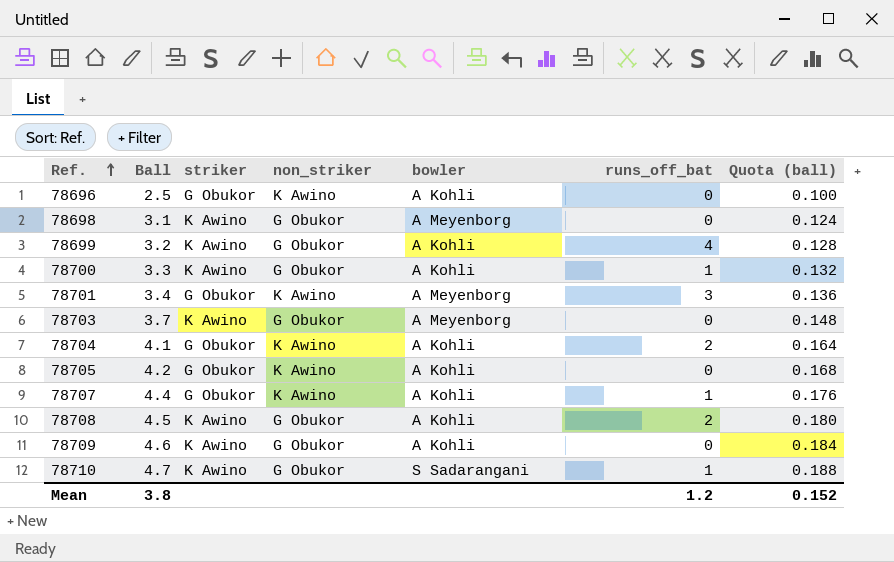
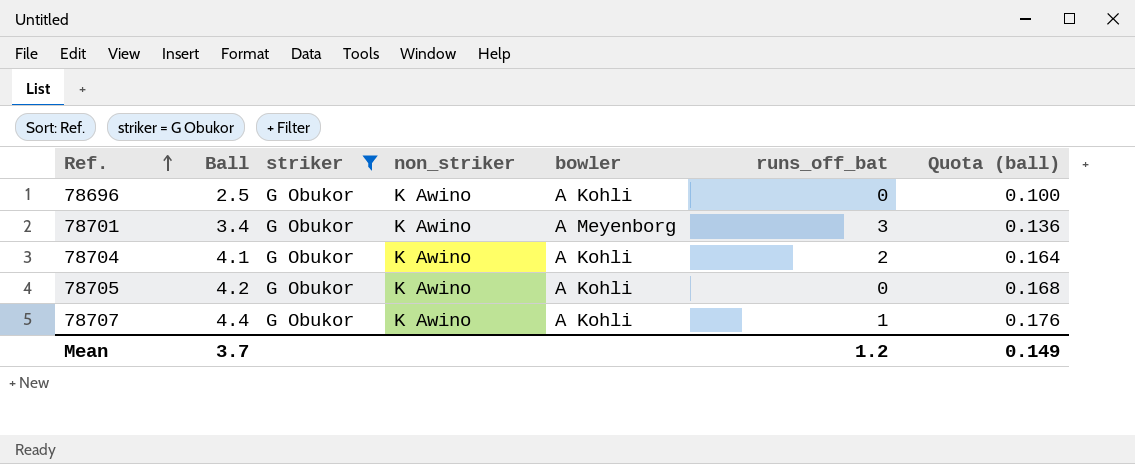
filter: none -> striker = G Obukor
Mean | Ball: 3.8 -> 3.7
Mean | Quota (ball): 0.152 -> 0.149

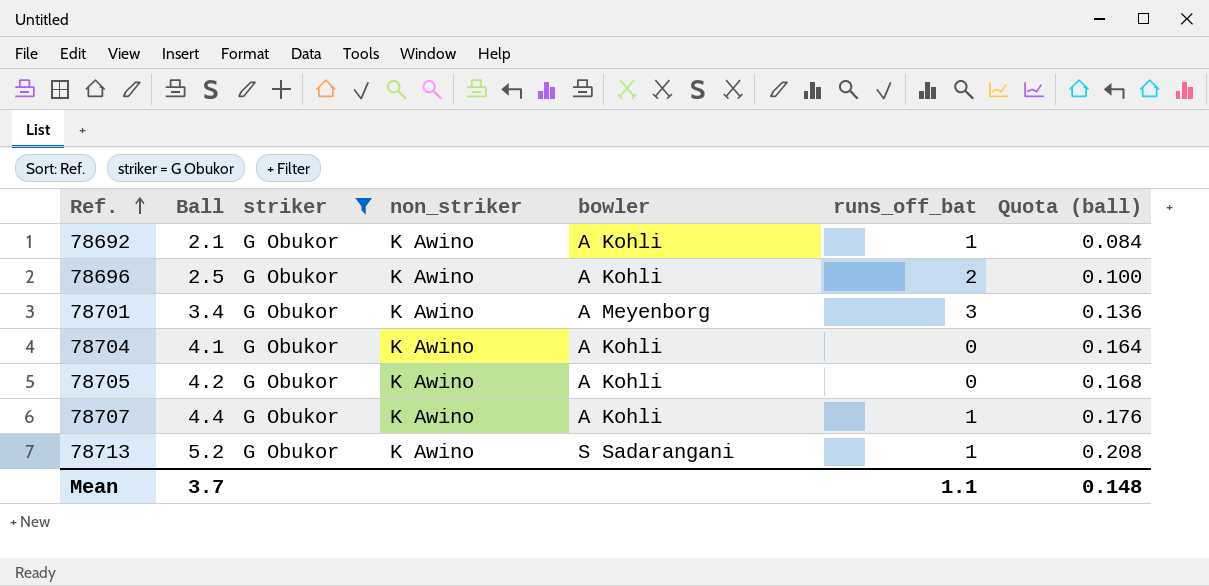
row 78692: none -> 2.1 | G Obukor | K Awino | A Kohli | 1 | 0.084
78696 | runs_off_bat: 0 -> 2
78704 | runs_off_bat: 2 -> 0
row 78713: none -> 5.2 | G Obukor | K Awino | S Sadarangani | 1 | 0.208
Mean | runs_off_bat: 1.2 -> 1.1
Mean | Quota (ball): 0.149 -> 0.148

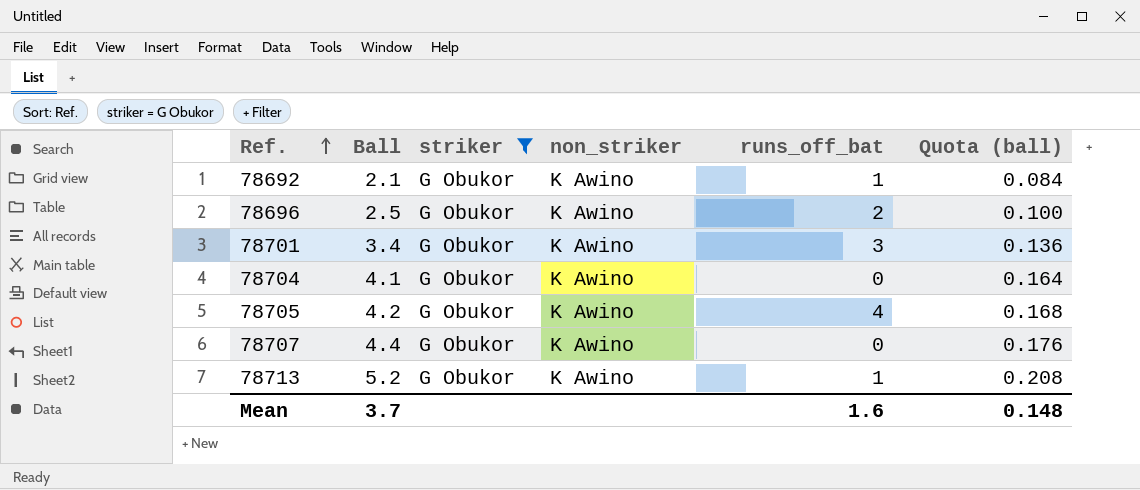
column bowler | position: 5 -> none
78705 | runs_off_bat: 0 -> 4
78707 | runs_off_bat: 1 -> 0
Mean | runs_off_bat: 1.1 -> 1.6

